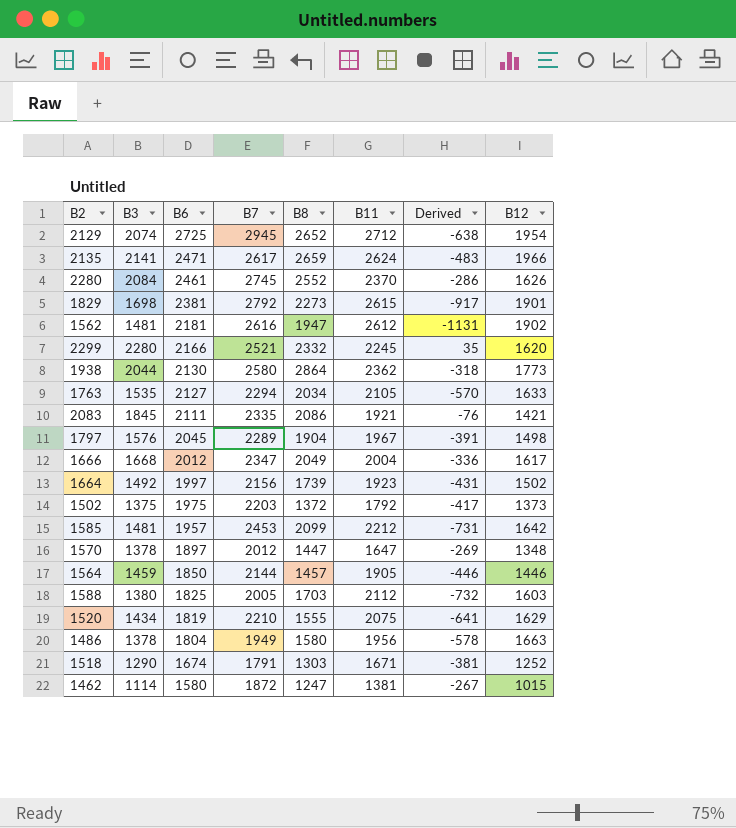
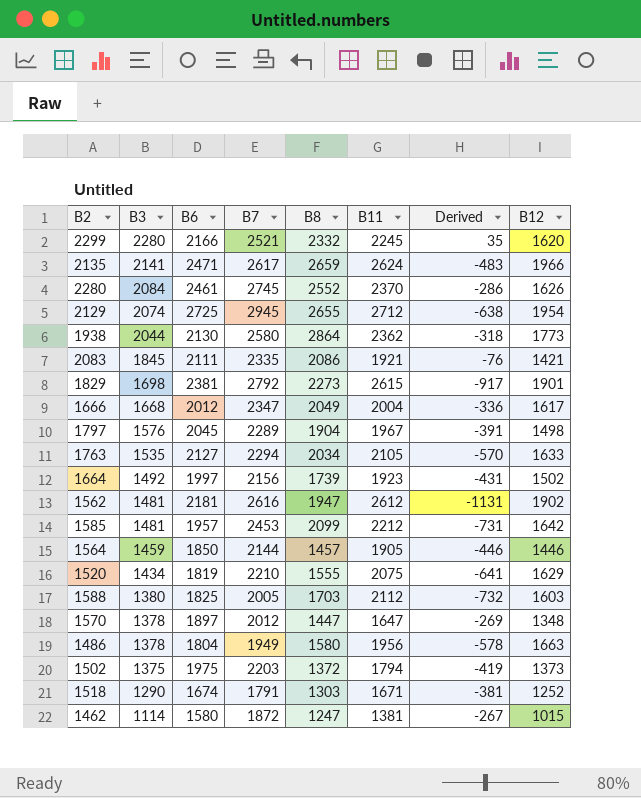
row order: B6 descending -> B3 descending
2129 | B8: 2652 -> 2655
1502 | B11: 1792 -> 1794
1502 | Derived: -417 -> -419

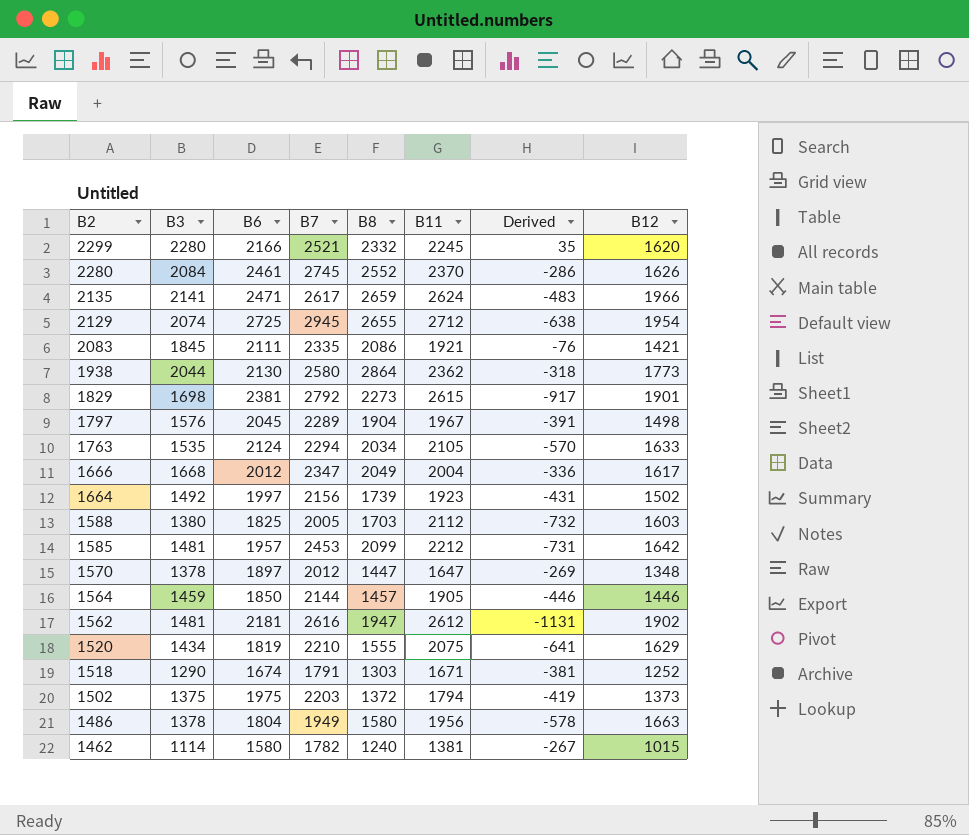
row order: B3 descending -> B2 descending
1763 | B6: 2127 -> 2124
1462 | B7: 1872 -> 1782
1462 | B8: 1247 -> 1240

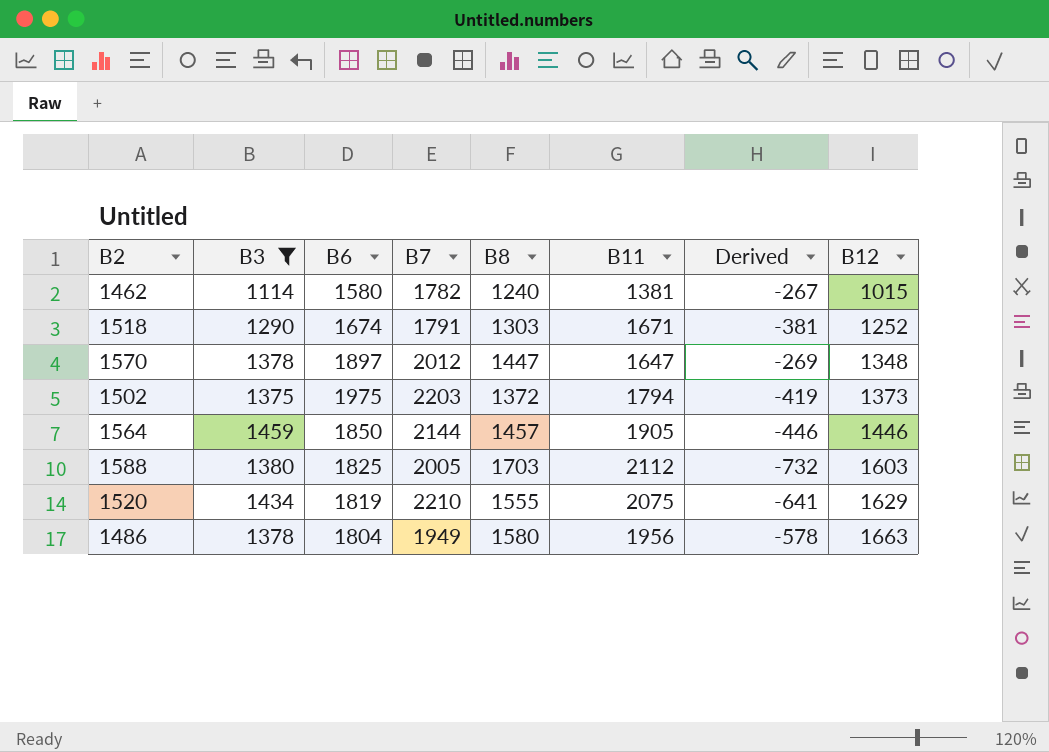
filter: none -> B3 <= 1459
row order: B2 descending -> B12 ascending

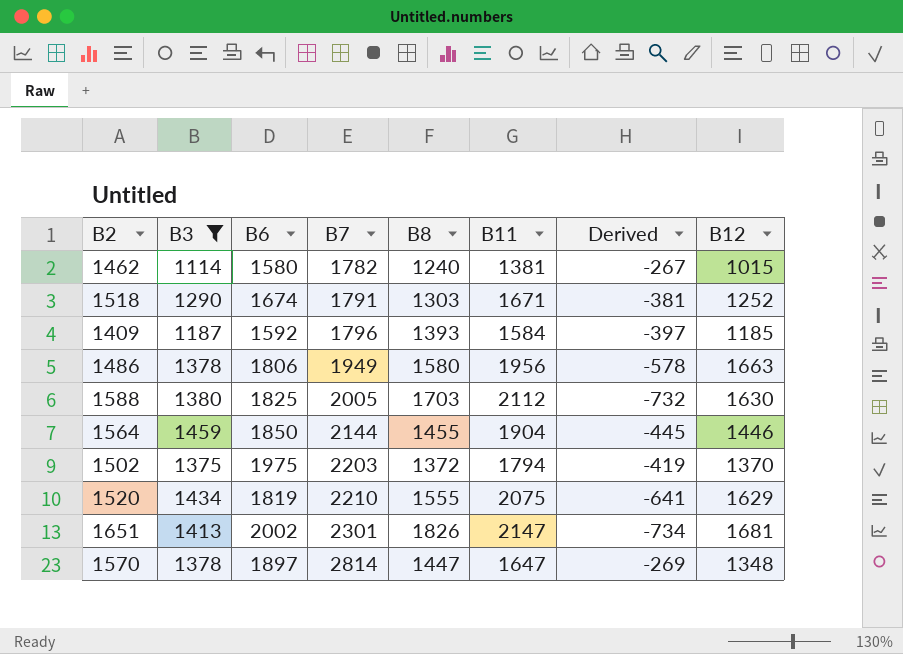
row order: B12 ascending -> B7 ascending
row 1409: none -> 1187 | 1592 | 1796 | 1393 | 1584 | -397 | 1185
1486 | B6: 1804 -> 1806
1588 | B12: 1603 -> 1630
1564 | B8: 1457 -> 1455
1564 | B11: 1905 -> 1904
1564 | Derived: -446 -> -445
1502 | B12: 1373 -> 1370
row 1651: none -> 1413 | 2002 | 2301 | 1826 | 2147 | -734 | 1681
1570 | B7: 2012 -> 2814

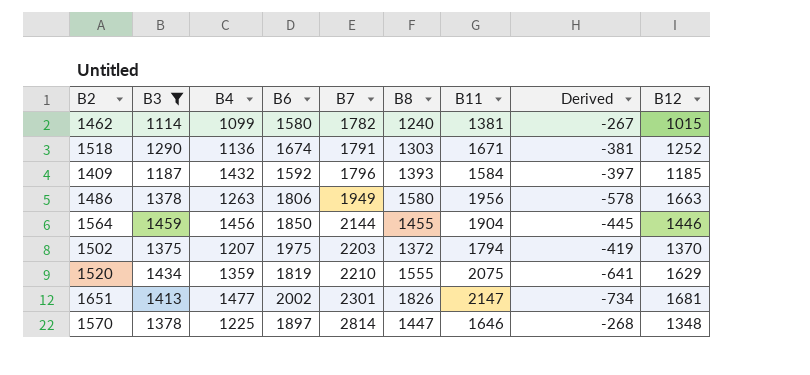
column B4 | position: none -> 3
row 1588: 1380 | 1825 | 2005 | 1703 | 2112 | -732 | 1630 -> none
1570 | B11: 1647 -> 1646
1570 | Derived: -269 -> -268

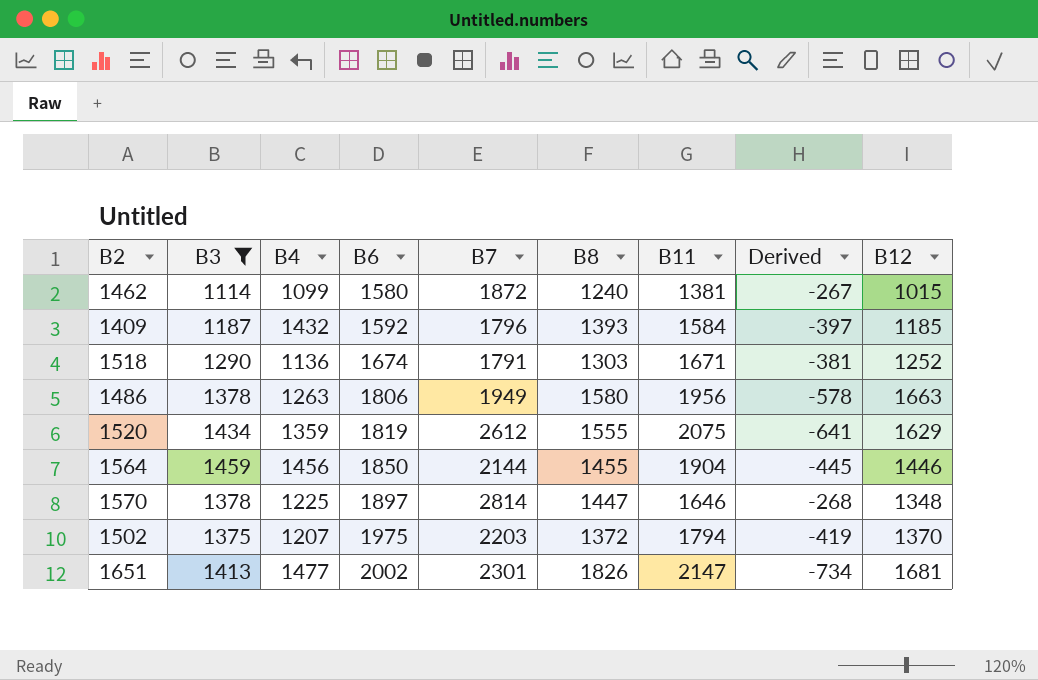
row order: B7 ascending -> B6 ascending
1462 | B7: 1782 -> 1872
1520 | B7: 2210 -> 2612

